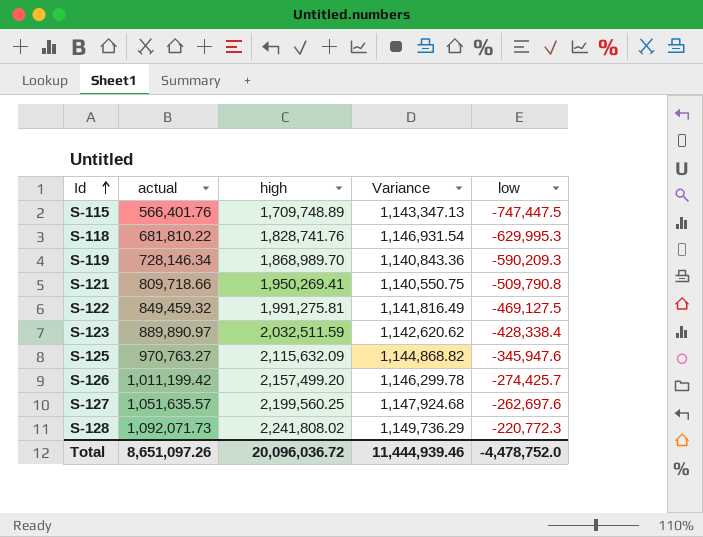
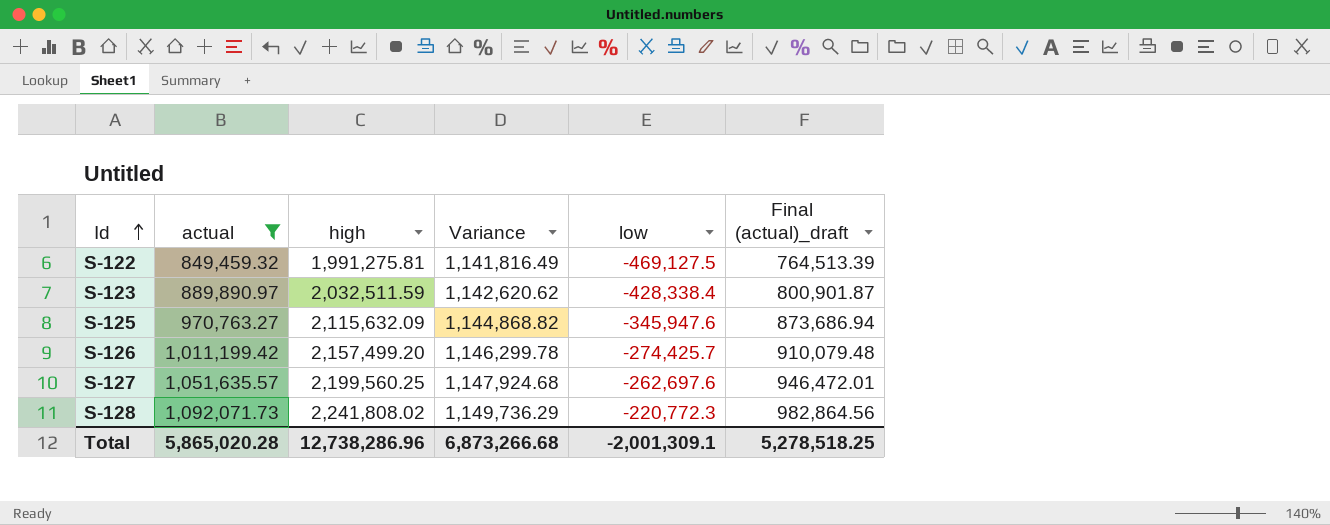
filter: none -> actual >= 849,459.32
column Final (actual)_draft | formula: none -> [actual] * 0.9
Total | actual: 8,651,097.26 -> 5,865,020.28
Total | high: 20,096,036.72 -> 12,738,286.96
Total | Variance: 11,444,939.46 -> 6,873,266.68
Total | low: -4,478,752.0 -> -2,001,309.1

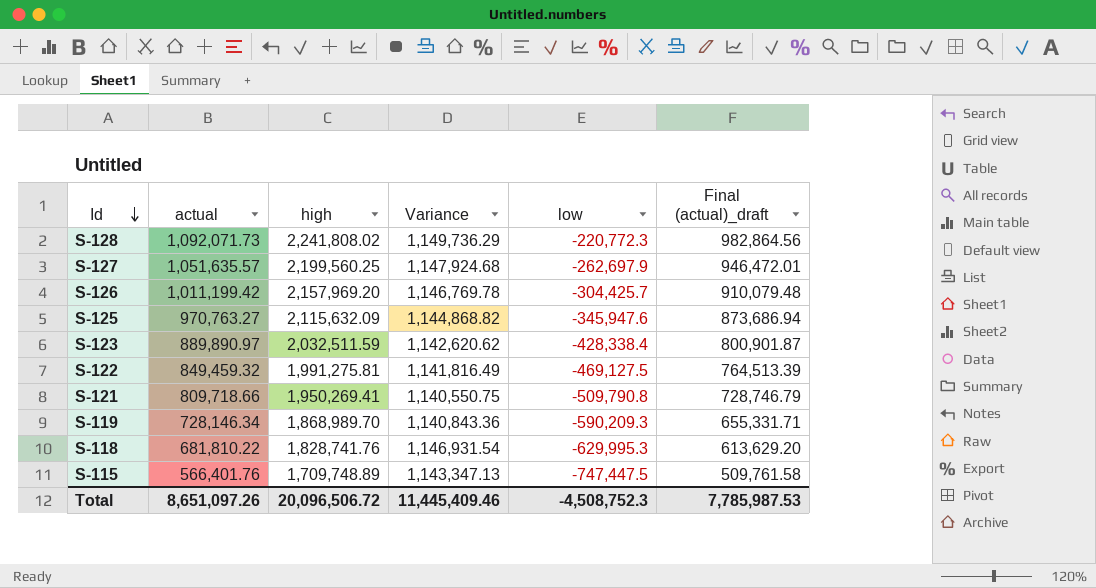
filter: actual >= 849,459.32 -> none
row order: Id ascending -> Id descending
S-127 | low: -262,697.6 -> -262,697.9
S-126 | high: 2,157,499.20 -> 2,157,969.20
S-126 | Variance: 1,146,299.78 -> 1,146,769.78
S-126 | low: -274,425.7 -> -304,425.7
Total | actual: 5,865,020.28 -> 8,651,097.26
Total | high: 12,738,286.96 -> 20,096,506.72
Total | Variance: 6,873,266.68 -> 11,445,409.46
Total | low: -2,001,309.1 -> -4,508,752.3
Total | Final (actual)_draft: 5,278,518.25 -> 7,785,987.53

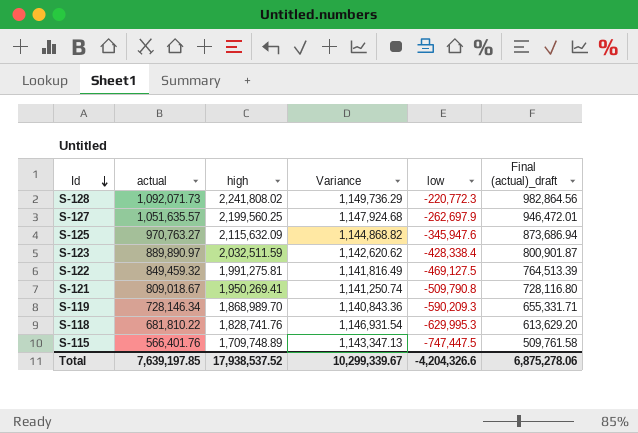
row S-126: 1,011,199.42 | 2,157,969.20 | 1,146,769.78 | -304,425.7 | 910,079.48 -> none
S-121 | actual: 809,718.66 -> 809,018.67
S-121 | Variance: 1,140,550.75 -> 1,141,250.74
S-121 | Final (actual)_draft: 728,746.79 -> 728,116.80
Total | actual: 8,651,097.26 -> 7,639,197.85
Total | high: 20,096,506.72 -> 17,938,537.52
Total | Variance: 11,445,409.46 -> 10,299,339.67
Total | low: -4,508,752.3 -> -4,204,326.6
Total | Final (actual)_draft: 7,785,987.53 -> 6,875,278.06

